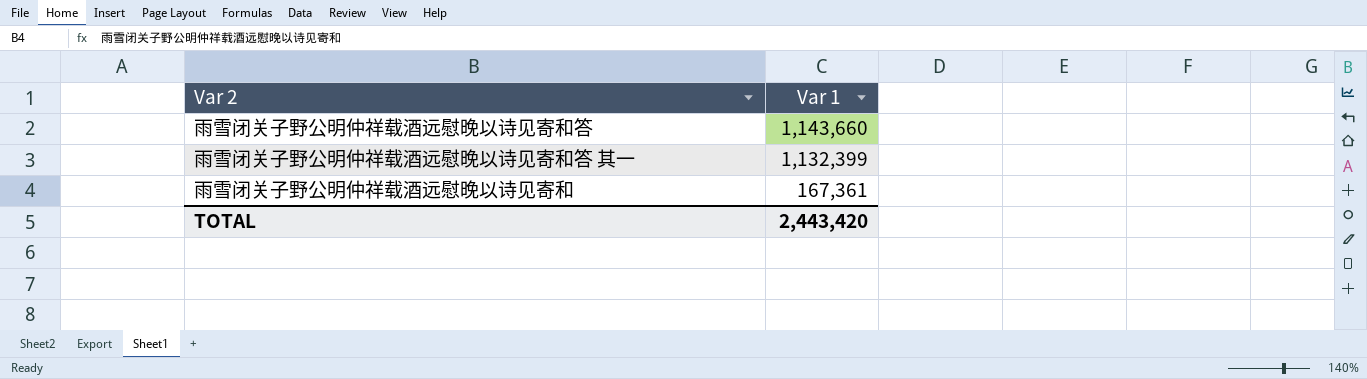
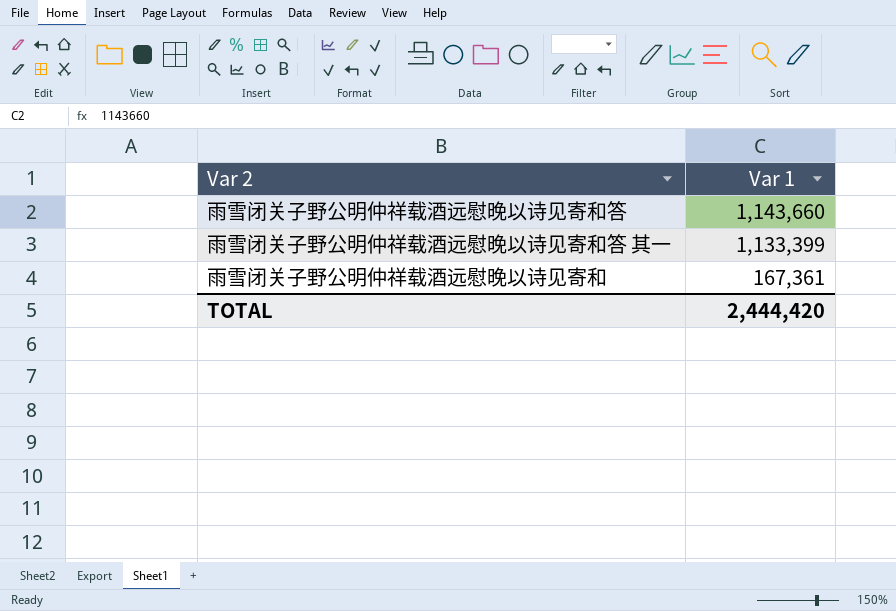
雨雪闭关子野公明仲祥载酒远慰晚以诗见寄和答 其一 | Var 1: 1,132,399 -> 1,133,399
TOTAL | Var 1: 2,443,420 -> 2,444,420

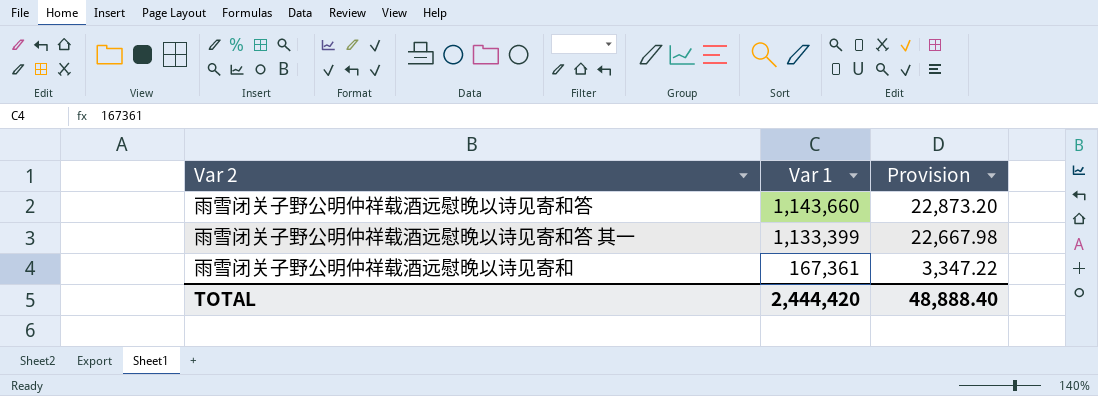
column Provision | formula: none -> [Var 1] * 0.02

